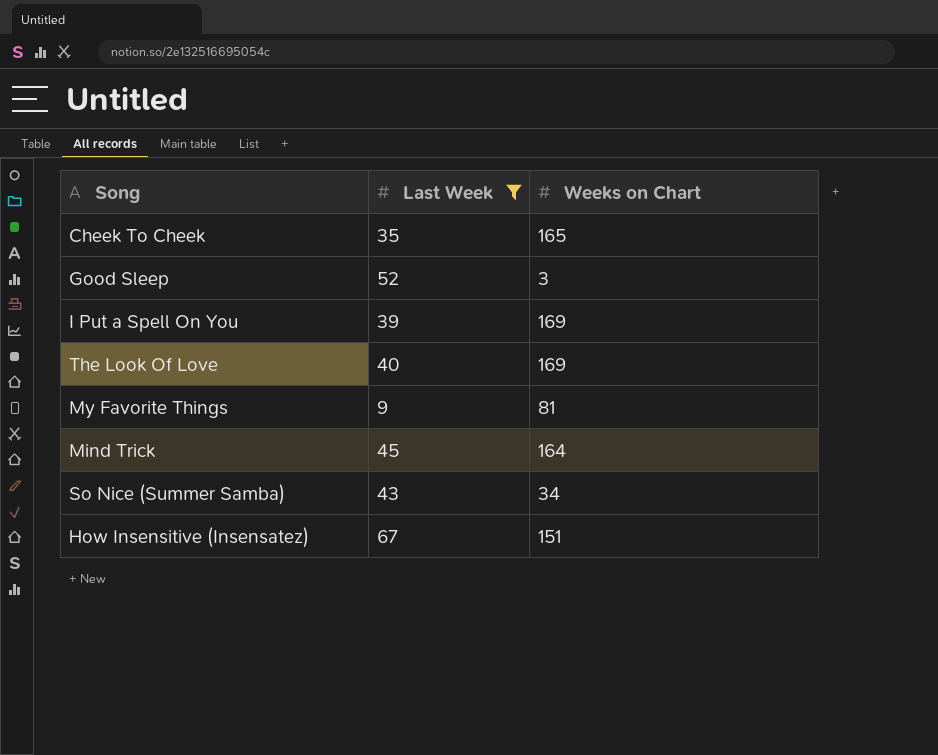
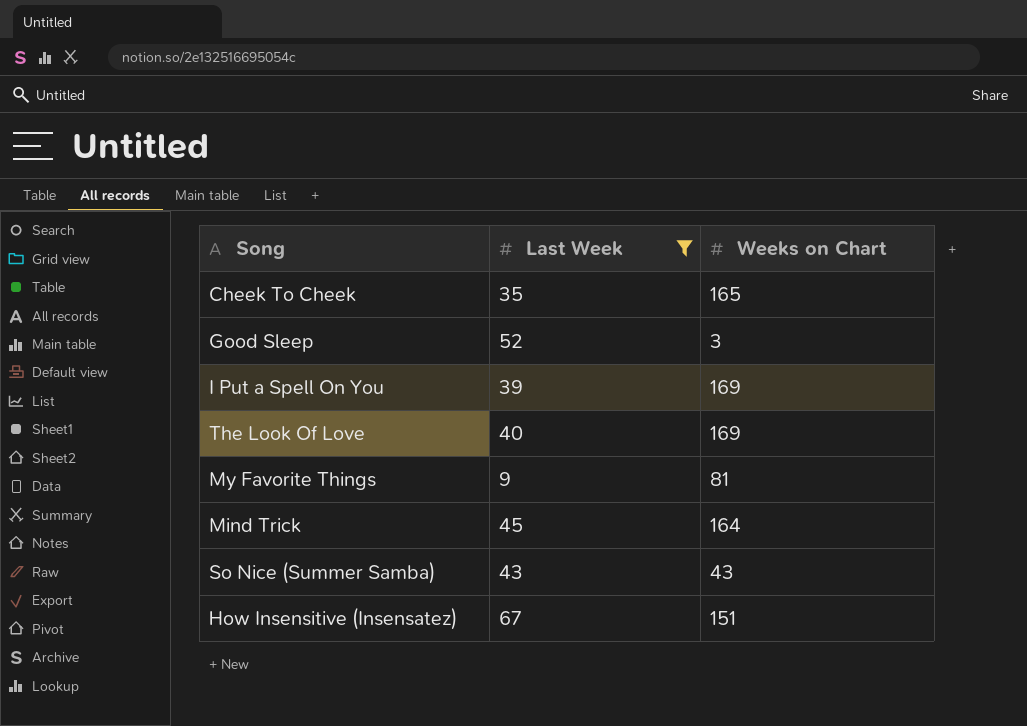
So Nice (Summer Samba) | Weeks on Chart: 34 -> 43

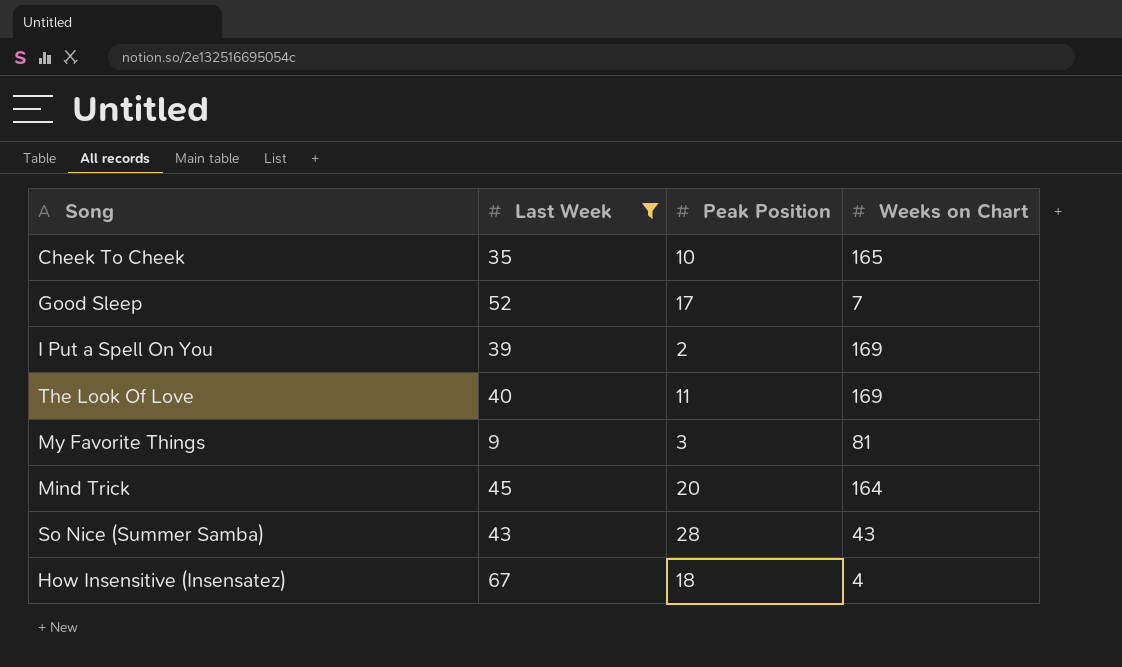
column Peak Position | position: none -> 3
Good Sleep | Weeks on Chart: 3 -> 7
How Insensitive (Insensatez) | Weeks on Chart: 151 -> 4

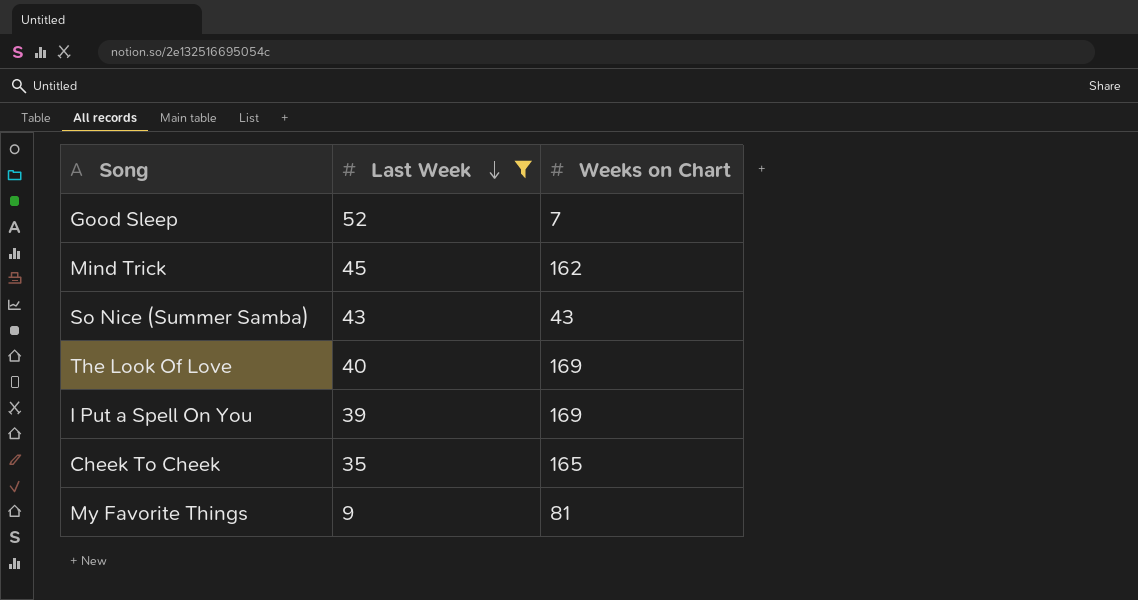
row order: none -> Last Week descending
column Peak Position | position: 3 -> none
row How Insensitive (Insensatez): 67 | 18 | 4 -> none
Mind Trick | Weeks on Chart: 164 -> 162

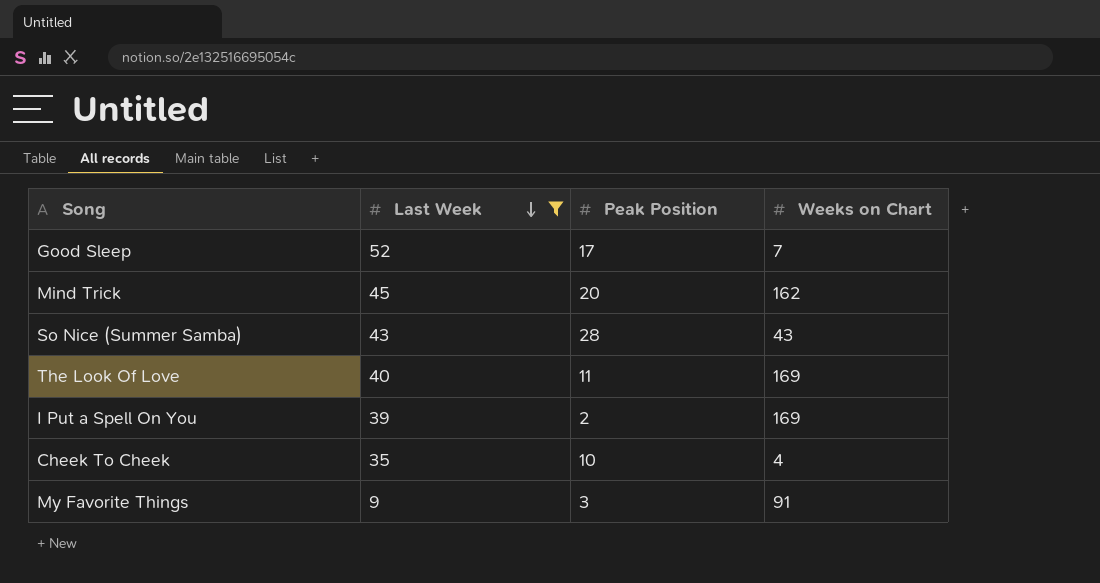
column Peak Position | position: none -> 3
Cheek To Cheek | Weeks on Chart: 165 -> 4
My Favorite Things | Weeks on Chart: 81 -> 91

